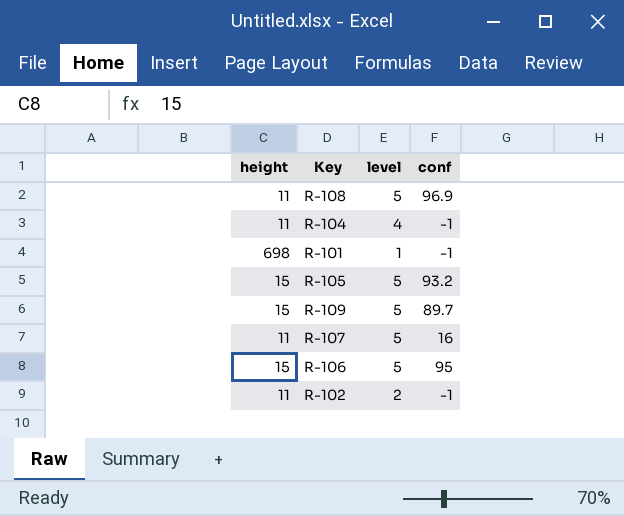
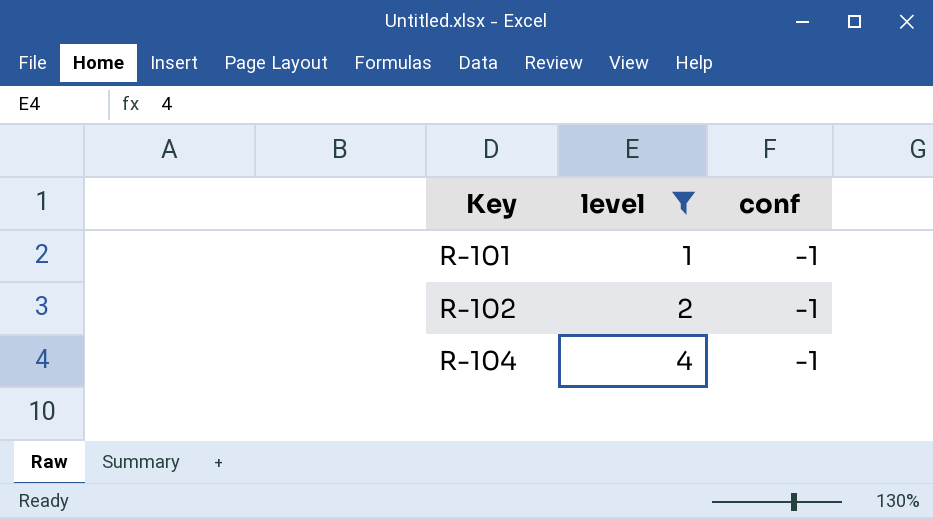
filter: none -> level != 5
row order: none -> Key ascending
column height | position: 1 -> none

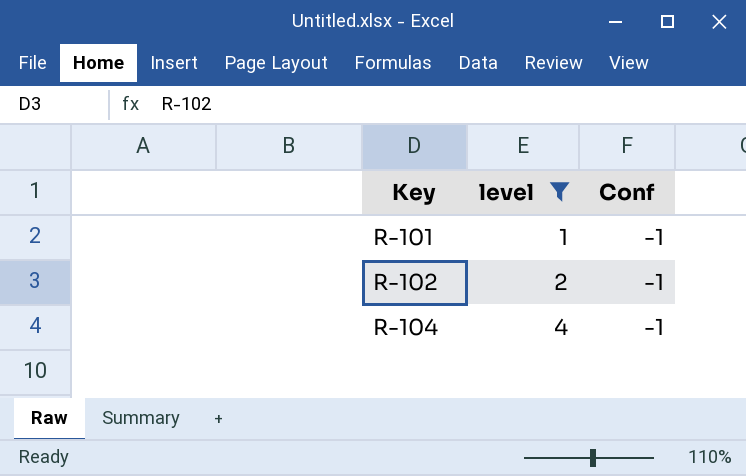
column name: conf -> Conf

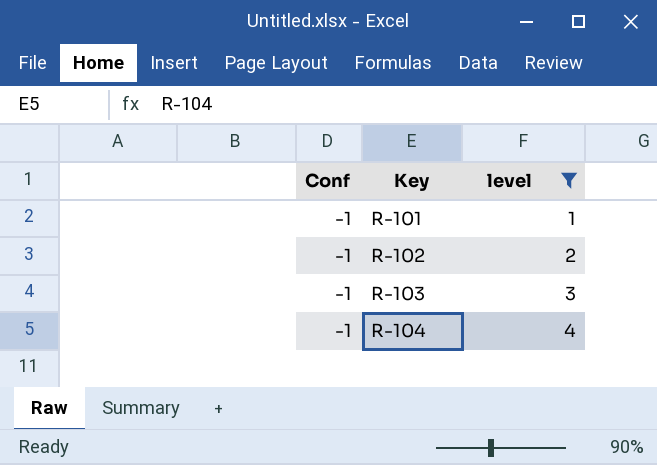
column Conf | position: 3 -> 1
row R-103: none -> -1 | 3

